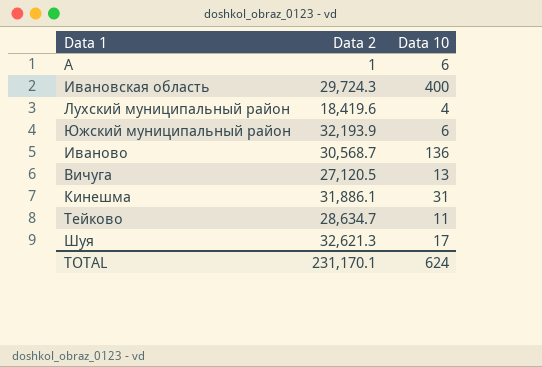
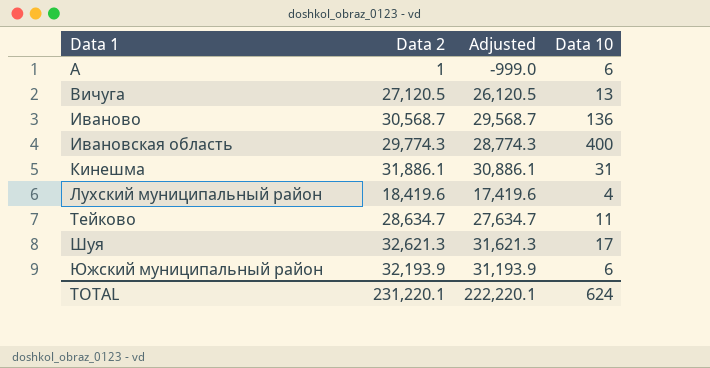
row order: none -> Data 1 ascending
column Adjusted | formula: none -> [Data 2] - 1000
Ивановская область | Data 2: 29,724.3 -> 29,774.3
TOTAL | Data 2: 231,170.1 -> 231,220.1

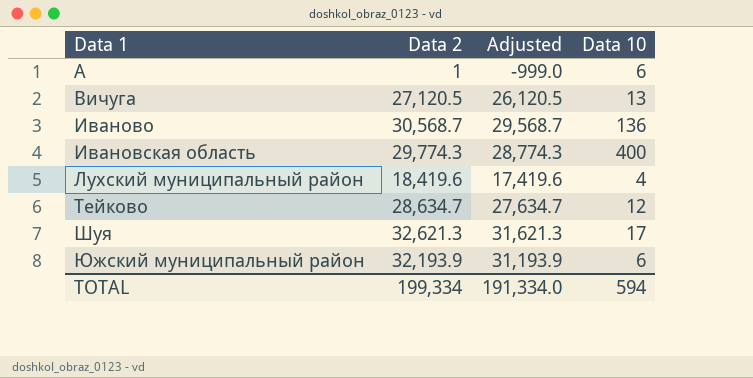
row Кинешма: 31,886.1 | 30,886.1 | 31 -> none
Тейково | Data 10: 11 -> 12
TOTAL | Data 2: 231,220.1 -> 199,334
TOTAL | Adjusted: 222,220.1 -> 191,334.0
TOTAL | Data 10: 624 -> 594

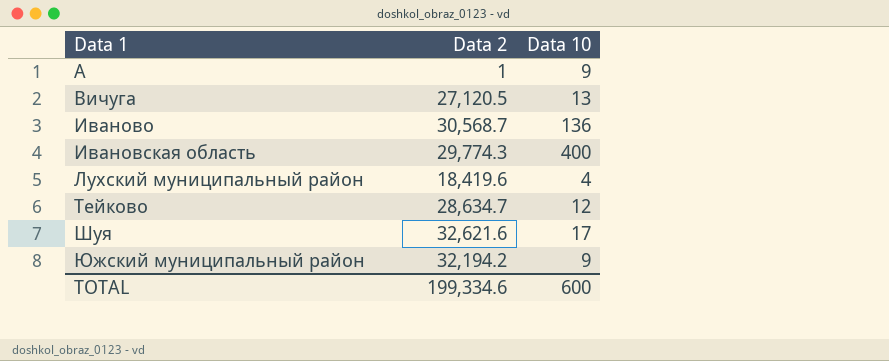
column Adjusted | formula: [Data 2] - 1000 -> none
А | Data 10: 6 -> 9
Шуя | Data 2: 32,621.3 -> 32,621.6
Южский муниципальный район | Data 2: 32,193.9 -> 32,194.2
Южский муниципальный район | Data 10: 6 -> 9
TOTAL | Data 2: 199,334 -> 199,334.6
TOTAL | Data 10: 594 -> 600

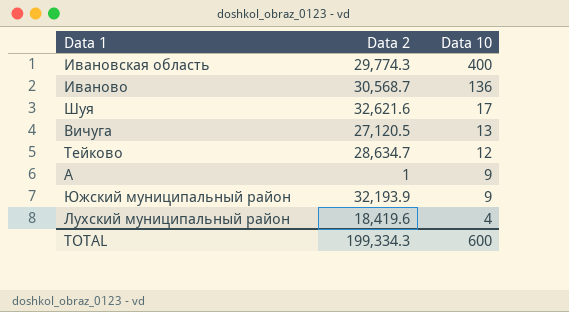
row order: Data 1 ascending -> Data 10 descending
Южский муниципальный район | Data 2: 32,194.2 -> 32,193.9
TOTAL | Data 2: 199,334.6 -> 199,334.3

